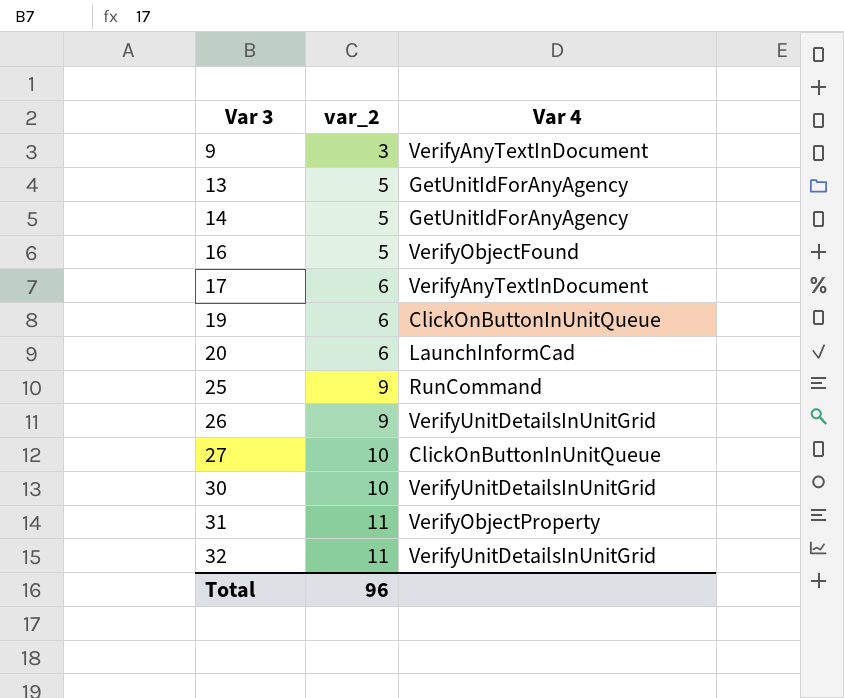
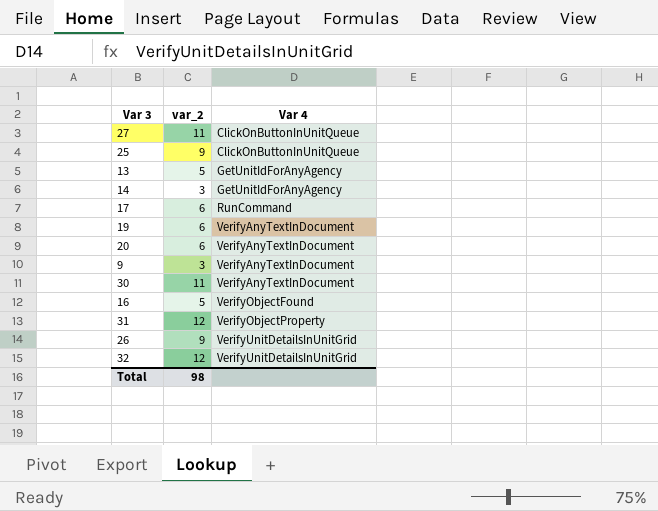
row order: Var 3 ascending -> Var 4 ascending
27 | var_2: 10 -> 11
25 | Var 4: RunCommand -> ClickOnButtonInUnitQueue
14 | var_2: 5 -> 3
17 | Var 4: VerifyAnyTextInDocument -> RunCommand
19 | Var 4: ClickOnButtonInUnitQueue -> VerifyAnyTextInDocument
20 | Var 4: LaunchInformCad -> VerifyAnyTextInDocument
30 | var_2: 10 -> 11
30 | Var 4: VerifyUnitDetailsInUnitGrid -> VerifyAnyTextInDocument
31 | var_2: 11 -> 12
32 | var_2: 11 -> 12
Total | var_2: 96 -> 98

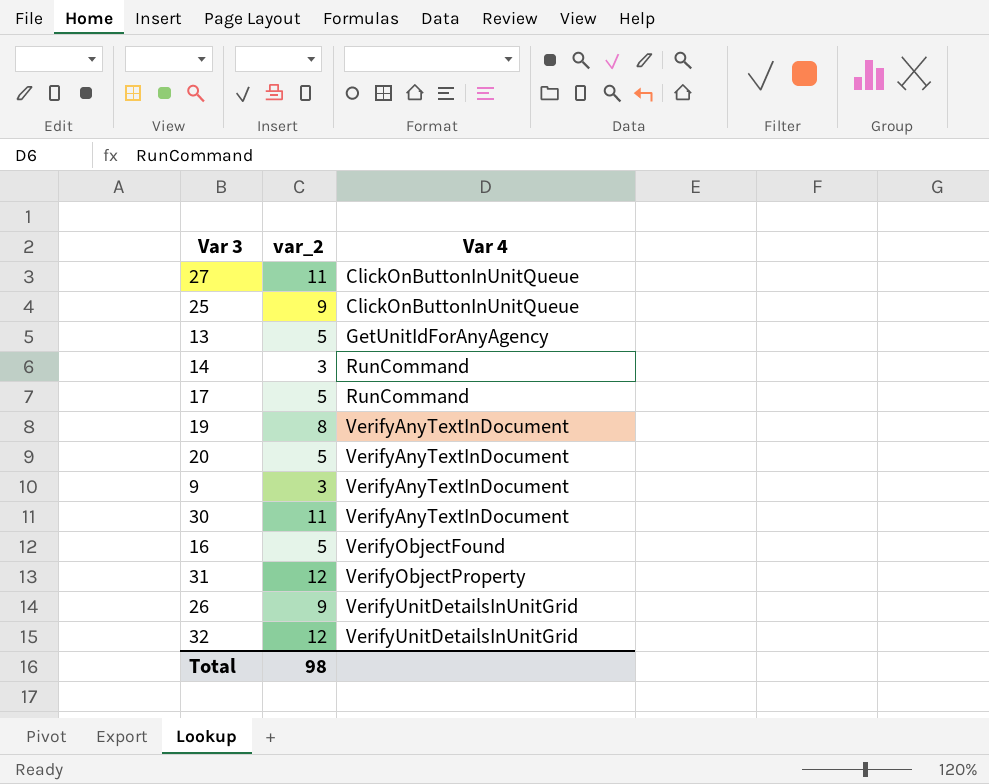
14 | Var 4: GetUnitIdForAnyAgency -> RunCommand
17 | var_2: 6 -> 5
19 | var_2: 6 -> 8
20 | var_2: 6 -> 5

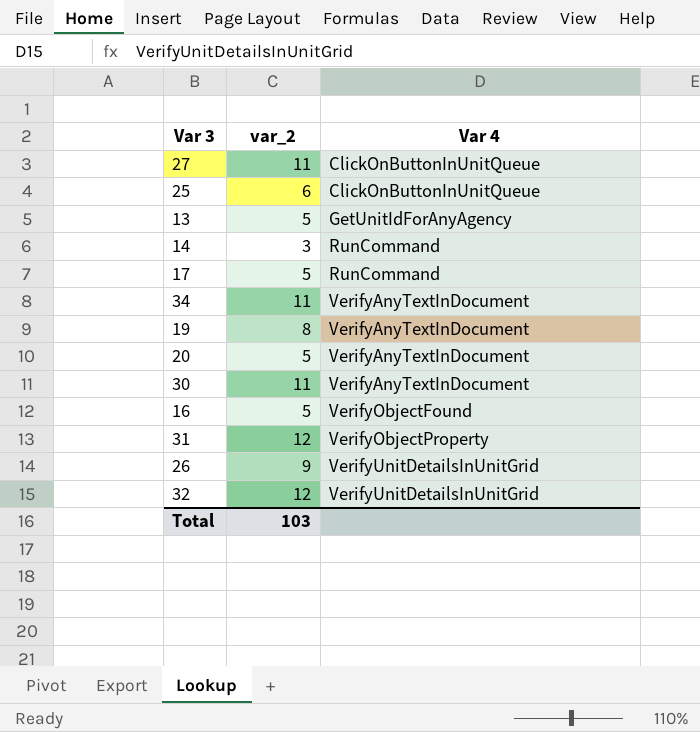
row 9: 3 | VerifyAnyTextInDocument -> none
25 | var_2: 9 -> 6
row 34: none -> 11 | VerifyAnyTextInDocument
Total | var_2: 98 -> 103

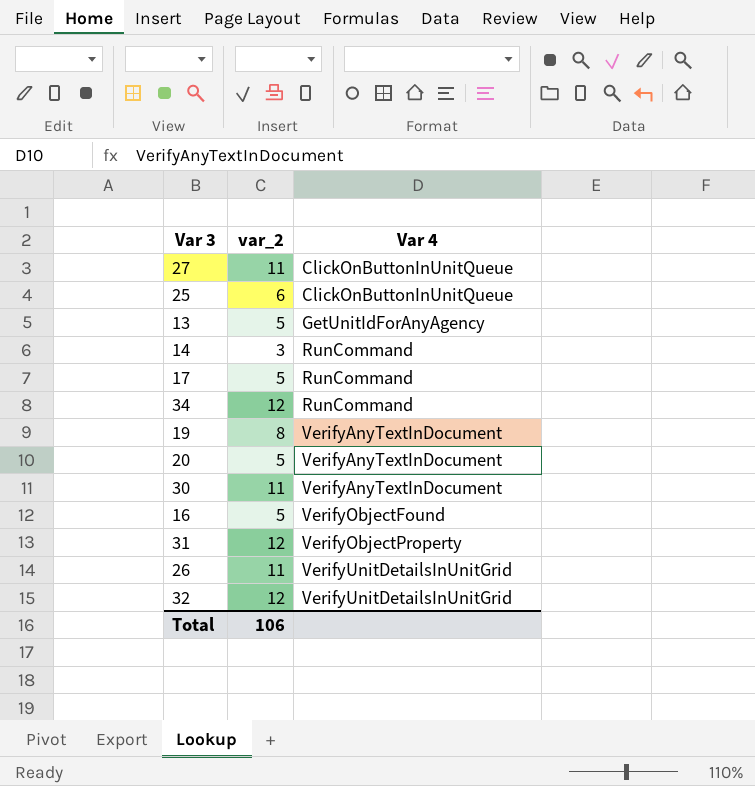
34 | var_2: 11 -> 12
34 | Var 4: VerifyAnyTextInDocument -> RunCommand
26 | var_2: 9 -> 11
Total | var_2: 103 -> 106

